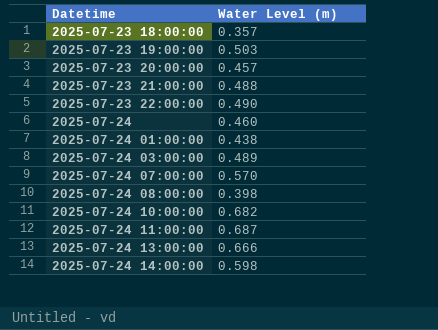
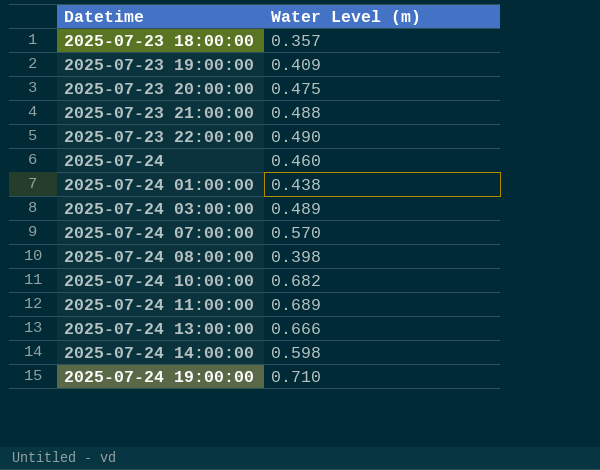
2025-07-23 19:00:00 | Water Level (m): 0.503 -> 0.409
2025-07-23 20:00:00 | Water Level (m): 0.457 -> 0.475
2025-07-24 11:00:00 | Water Level (m): 0.687 -> 0.689
row 2025-07-24 19:00:00: none -> 0.710

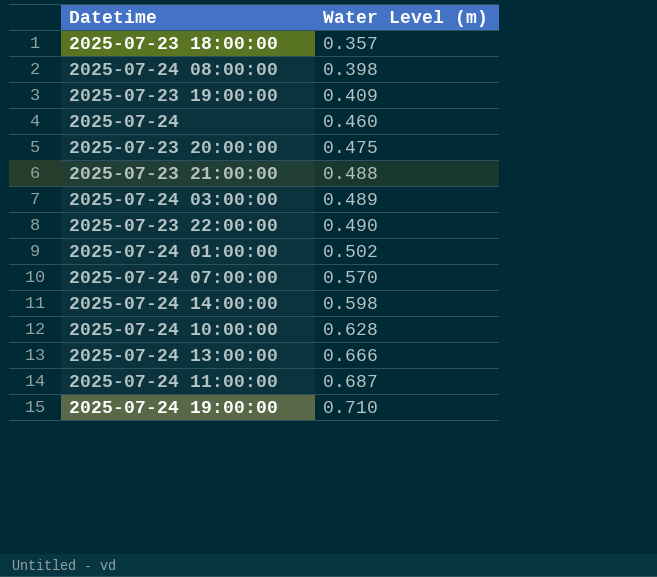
row order: Datetime ascending -> Water Level (m) ascending
2025-07-24 01:00:00 | Water Level (m): 0.438 -> 0.502
2025-07-24 10:00:00 | Water Level (m): 0.682 -> 0.628
2025-07-24 11:00:00 | Water Level (m): 0.689 -> 0.687

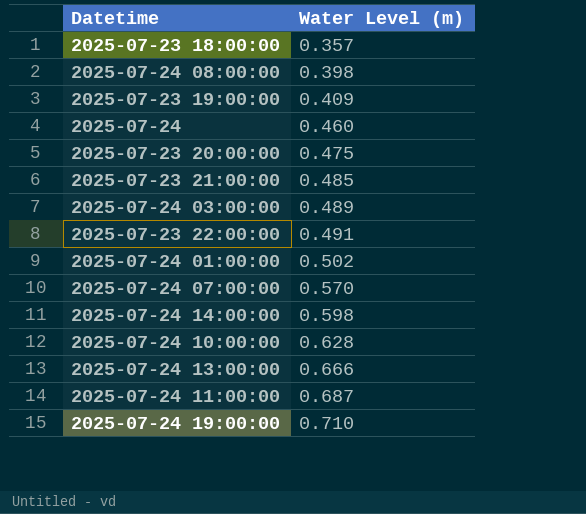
2025-07-23 21:00:00 | Water Level (m): 0.488 -> 0.485
2025-07-23 22:00:00 | Water Level (m): 0.490 -> 0.491

